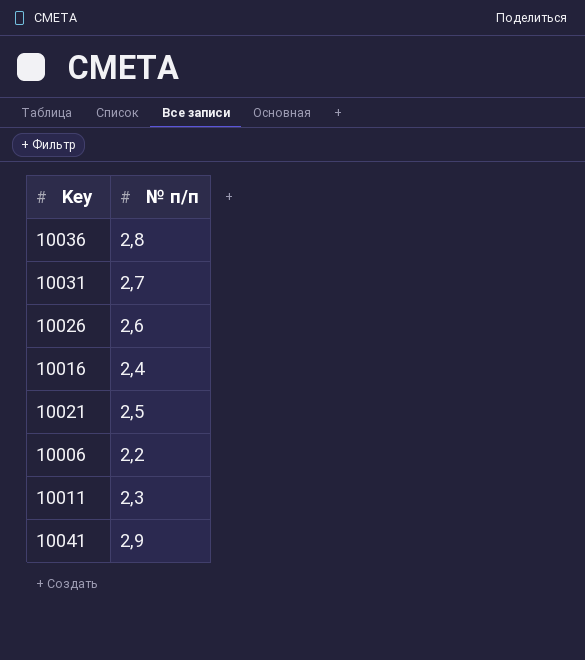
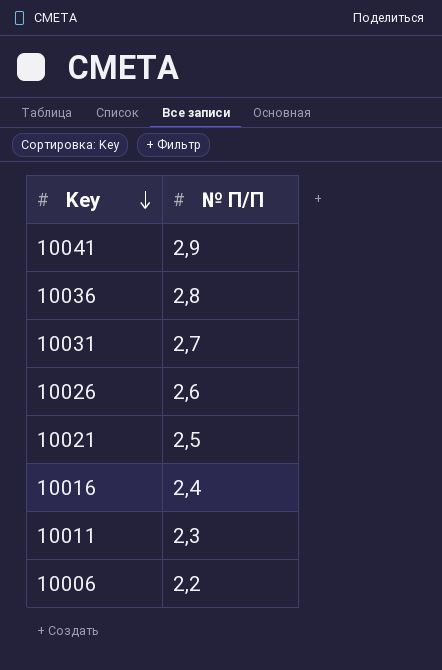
row order: none -> Key descending
column name: № п/п -> № П/П

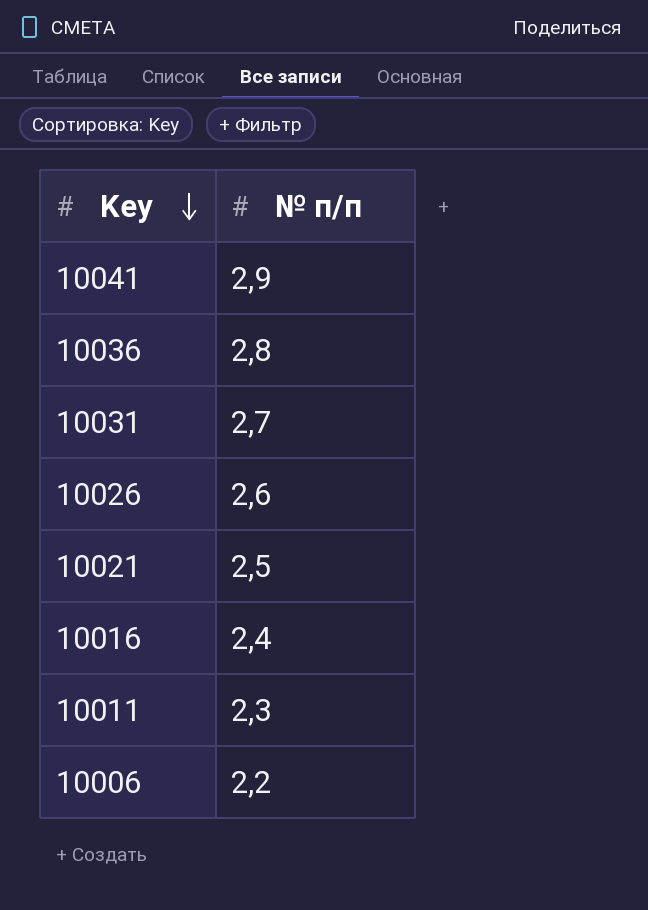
column name: № П/П -> № п/п

